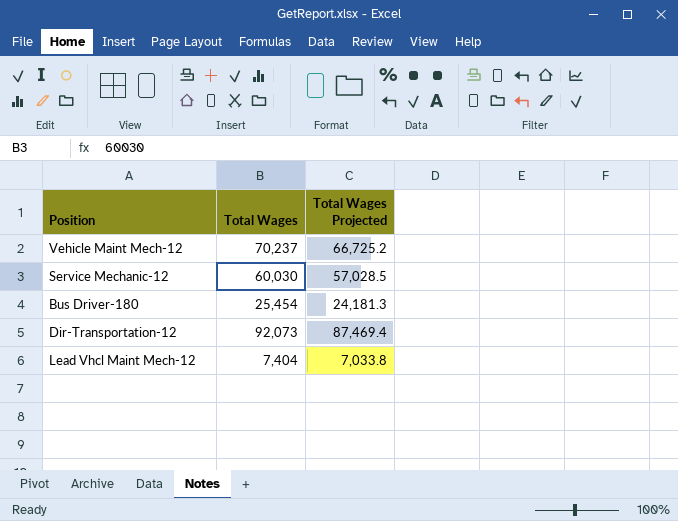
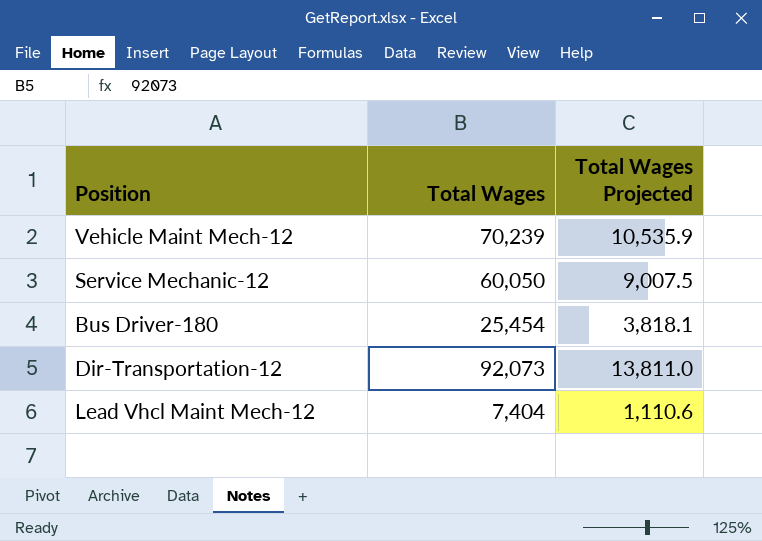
column Total Wages Projected | formula: [Total Wages] * 0.95 -> [Total Wages] * 0.15
Vehicle Maint Mech-12 | Total Wages: 70,237 -> 70,239
Service Mechanic-12 | Total Wages: 60,030 -> 60,050

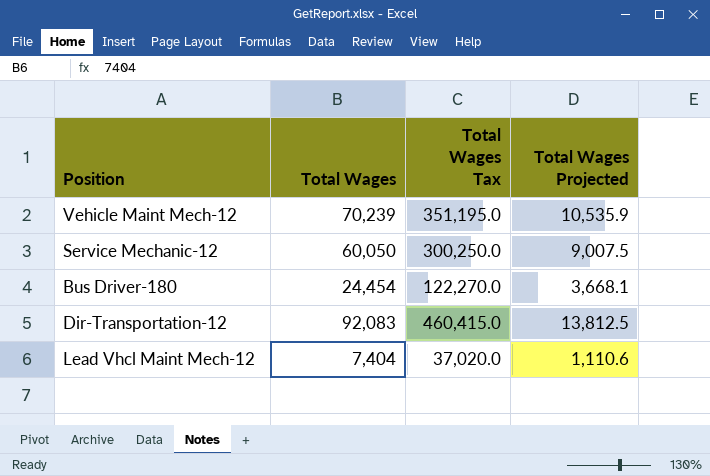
column Total Wages Tax | formula: none -> [Total Wages] * 5
Bus Driver-180 | Total Wages: 25,454 -> 24,454
Bus Driver-180 | Total Wages Projected: 3,818.1 -> 3,668.1
Dir-Transportation-12 | Total Wages: 92,073 -> 92,083
Dir-Transportation-12 | Total Wages Projected: 13,811.0 -> 13,812.5

